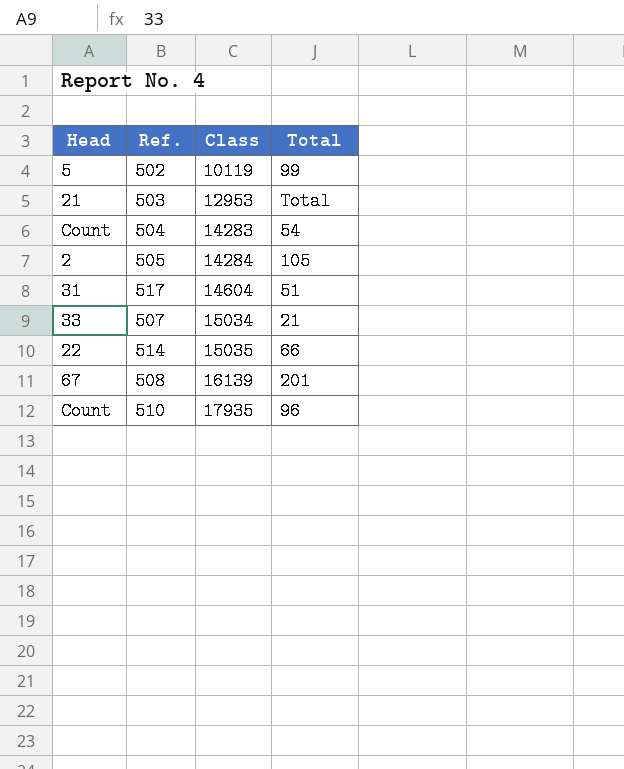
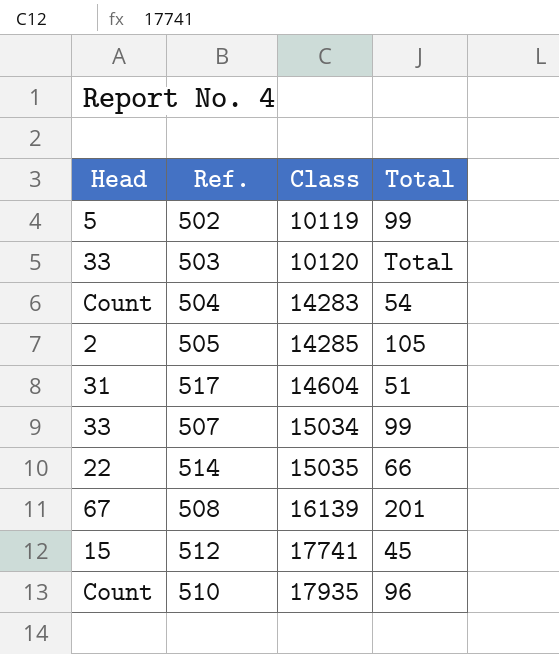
503 | Head: 21 -> 33
503 | Class: 12953 -> 10120
505 | Class: 14284 -> 14285
507 | Total: 21 -> 99
row 512: none -> 15 | 17741 | 45

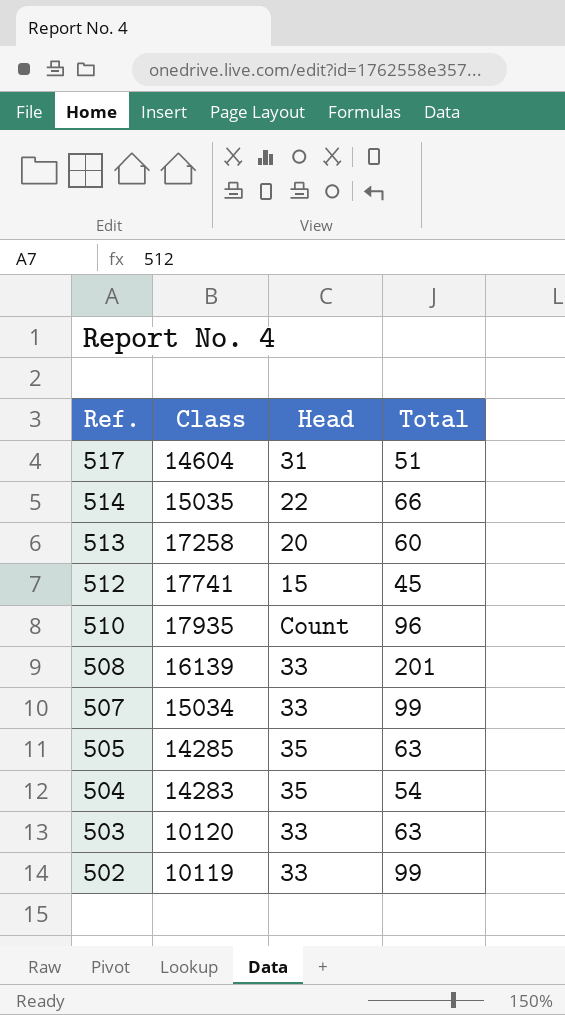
row order: Class ascending -> Ref. descending
column Head | position: 1 -> 3
row 513: none -> 17258 | 20 | 60
508 | Head: 67 -> 33
505 | Head: 2 -> 35
505 | Total: 105 -> 63
504 | Head: Count -> 35
503 | Total: Total -> 63
502 | Head: 5 -> 33

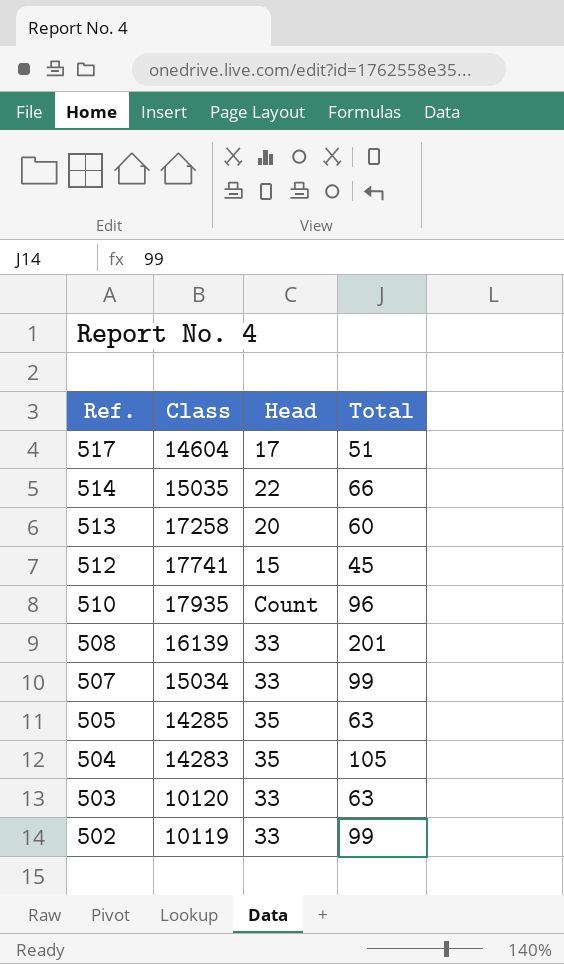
517 | Head: 31 -> 17
504 | Total: 54 -> 105

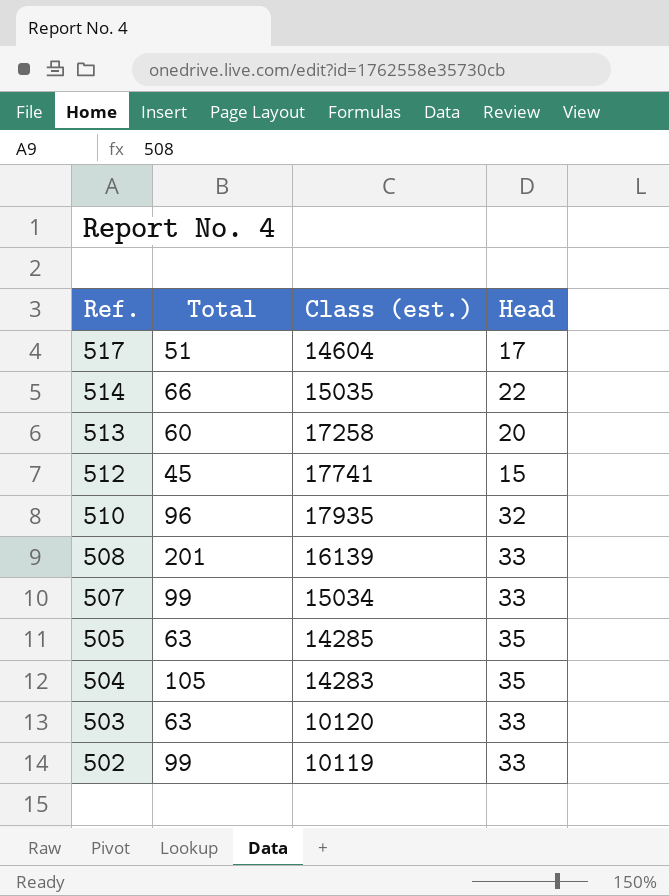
column Total | position: 4 -> 2
column name: Class -> Class (est.)
510 | Head: Count -> 32

